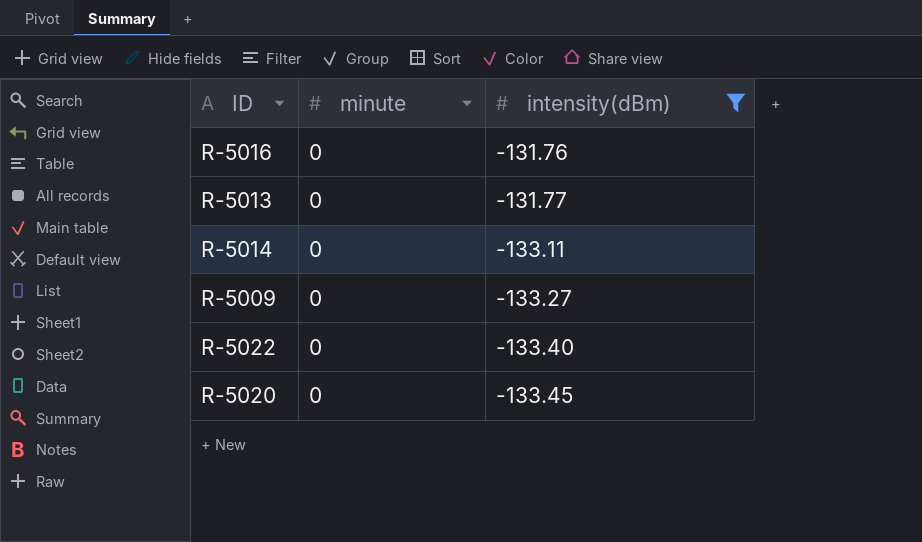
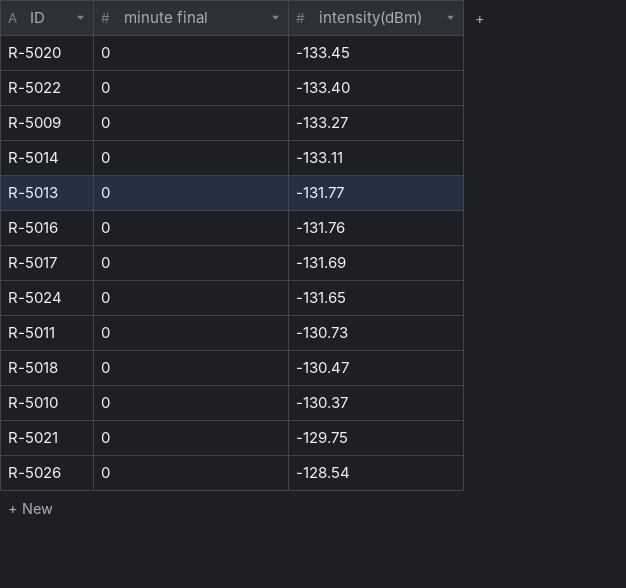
filter: intensity(dBm) <= -131.76 -> none
row order: intensity(dBm) descending -> intensity(dBm) ascending
column name: minute -> minute final

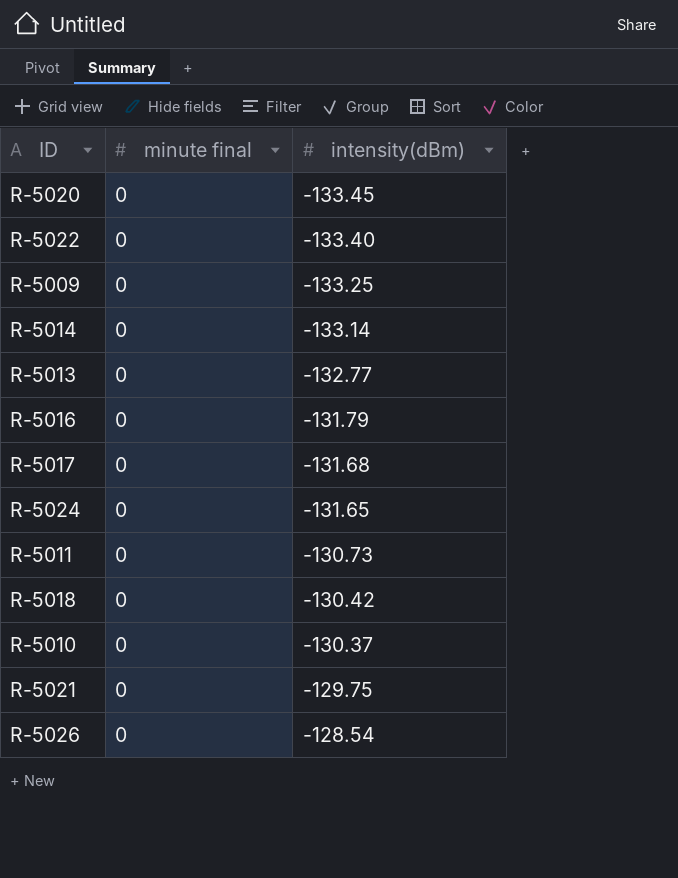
R-5009 | intensity(dBm): -133.27 -> -133.25
R-5014 | intensity(dBm): -133.11 -> -133.14
R-5013 | intensity(dBm): -131.77 -> -132.77
R-5016 | intensity(dBm): -131.76 -> -131.79
R-5017 | intensity(dBm): -131.69 -> -131.68
R-5018 | intensity(dBm): -130.47 -> -130.42

